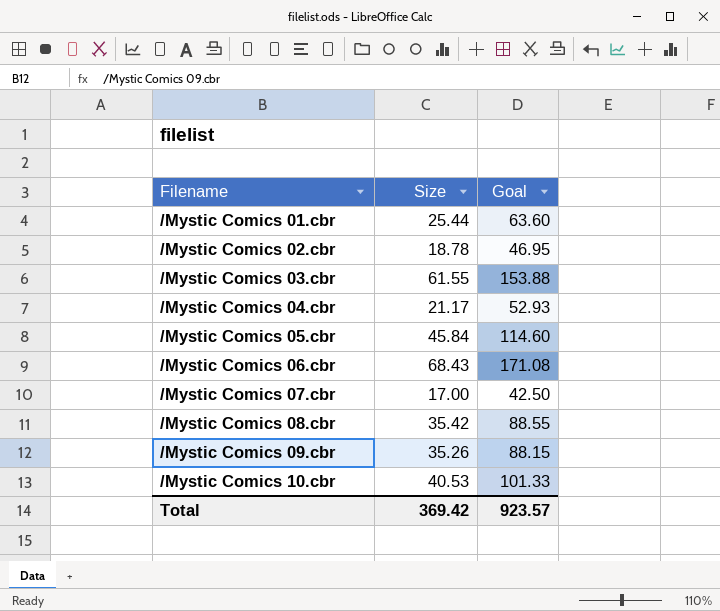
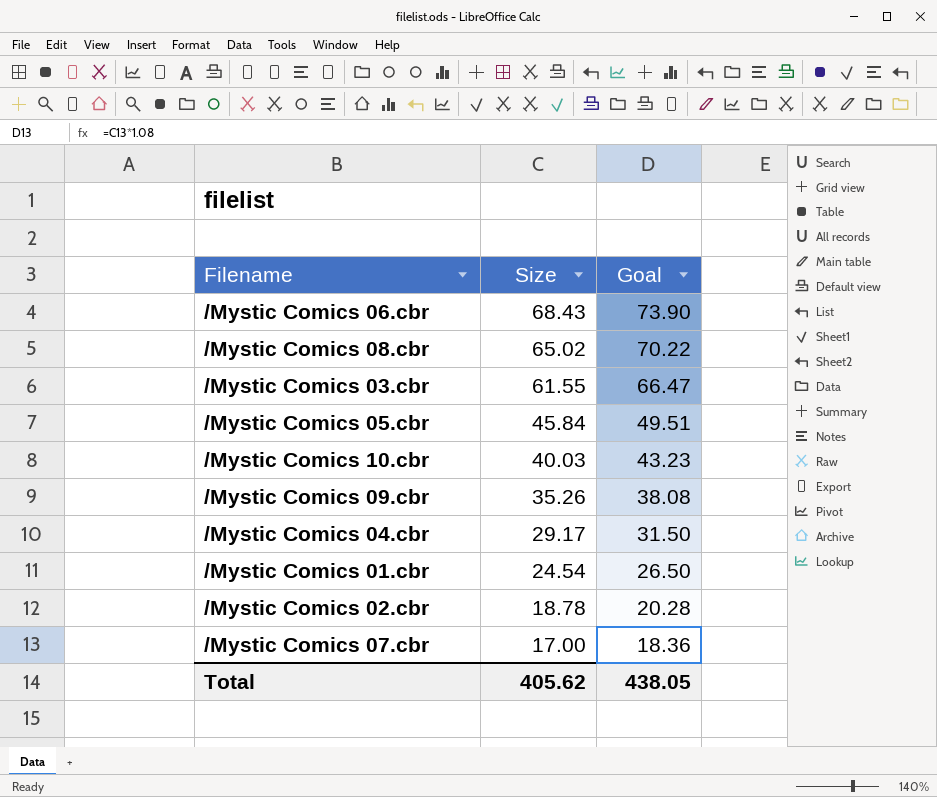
row order: Filename ascending -> Size descending
column Goal | formula: [Size] * 2.5 -> [Size] * 1.08
/Mystic Comics 08.cbr | Size: 35.42 -> 65.02
/Mystic Comics 10.cbr | Size: 40.53 -> 40.03
/Mystic Comics 04.cbr | Size: 21.17 -> 29.17
/Mystic Comics 01.cbr | Size: 25.44 -> 24.54
Total | Size: 369.42 -> 405.62
Total | Goal: 923.57 -> 438.05

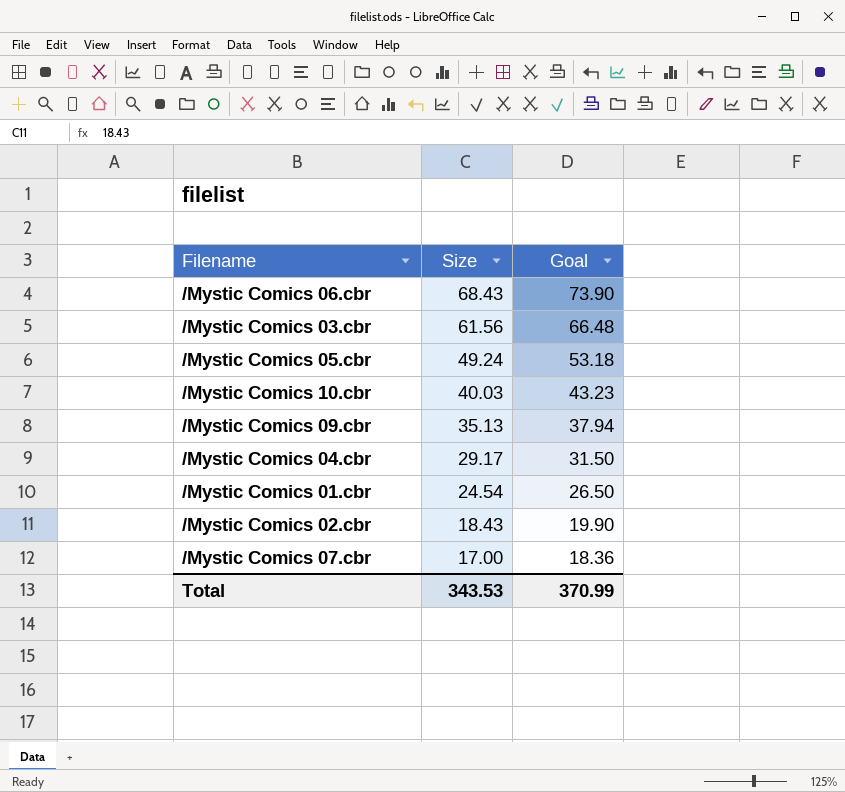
row /Mystic Comics 08.cbr: 65.02 | 70.22 -> none
/Mystic Comics 03.cbr | Size: 61.55 -> 61.56
/Mystic Comics 03.cbr | Goal: 66.47 -> 66.48
/Mystic Comics 05.cbr | Size: 45.84 -> 49.24
/Mystic Comics 05.cbr | Goal: 49.51 -> 53.18
/Mystic Comics 09.cbr | Size: 35.26 -> 35.13
/Mystic Comics 09.cbr | Goal: 38.08 -> 37.94
/Mystic Comics 02.cbr | Size: 18.78 -> 18.43
/Mystic Comics 02.cbr | Goal: 20.28 -> 19.90
Total | Size: 405.62 -> 343.53
Total | Goal: 438.05 -> 370.99

